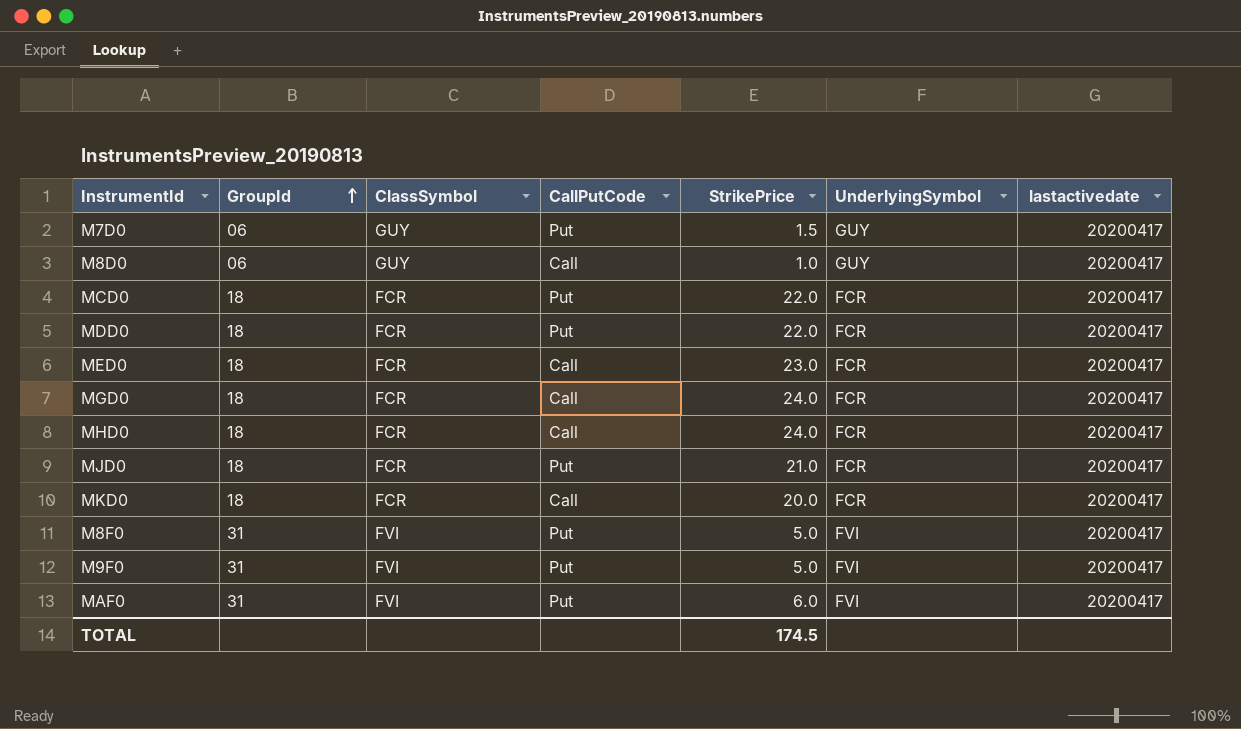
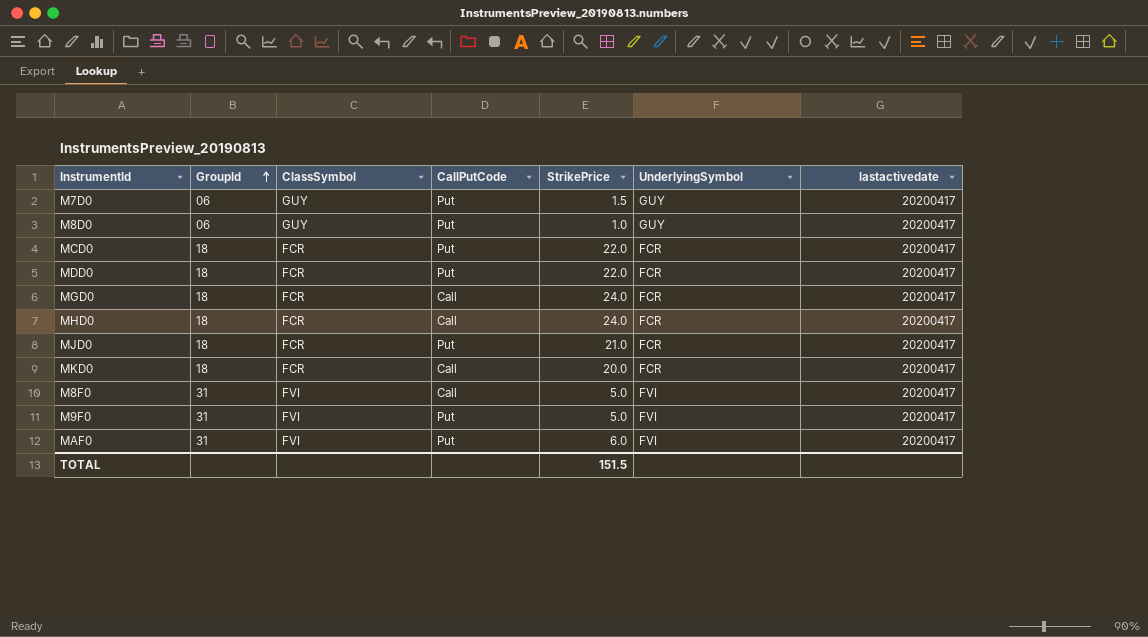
row MED0: 18 | FCR | Call | 23.0 | FCR | 20200417 -> none
M8D0 | CallPutCode: Call -> Put
M8F0 | CallPutCode: Put -> Call
TOTAL | StrikePrice: 174.5 -> 151.5

